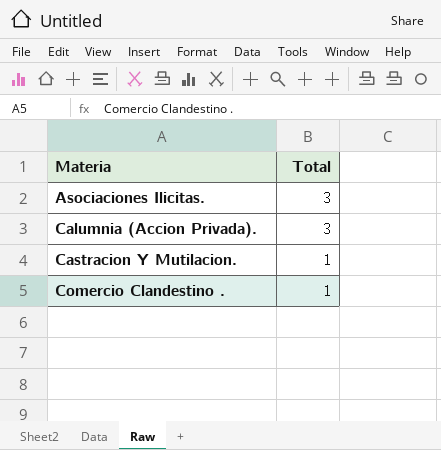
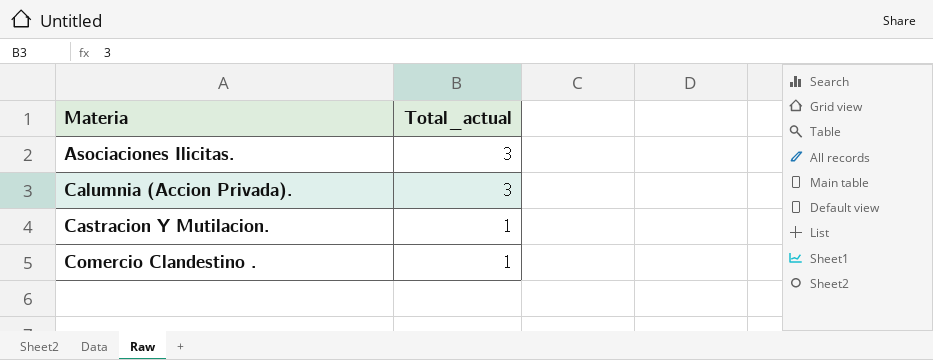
column name: Total -> Total_actual

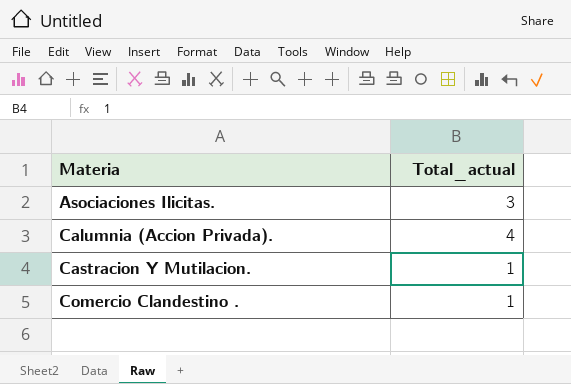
Calumnia (Accion Privada). | Total_actual: 3 -> 4

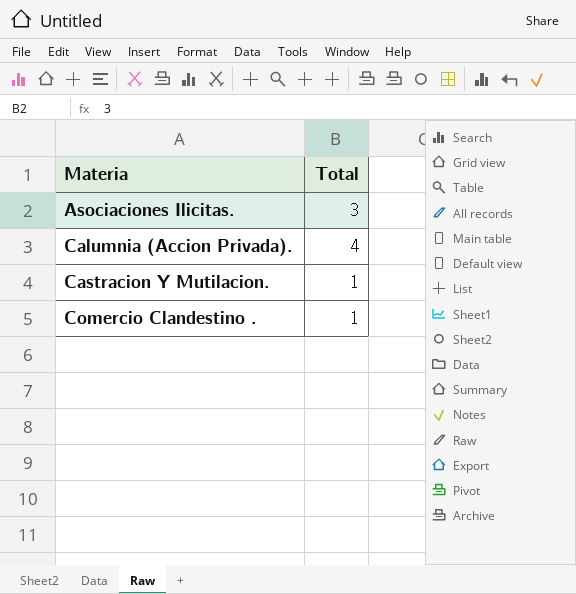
column name: Total_actual -> Total

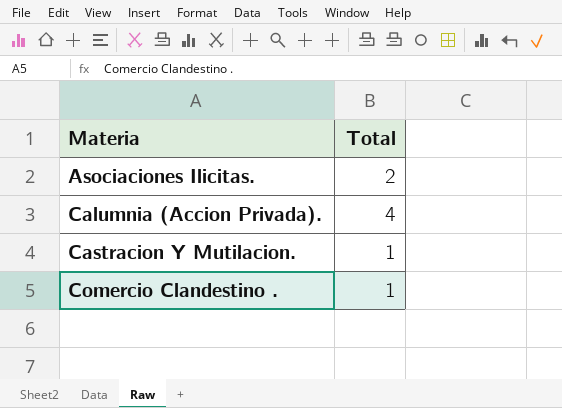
Asociaciones Ilicitas. | Total: 3 -> 2

